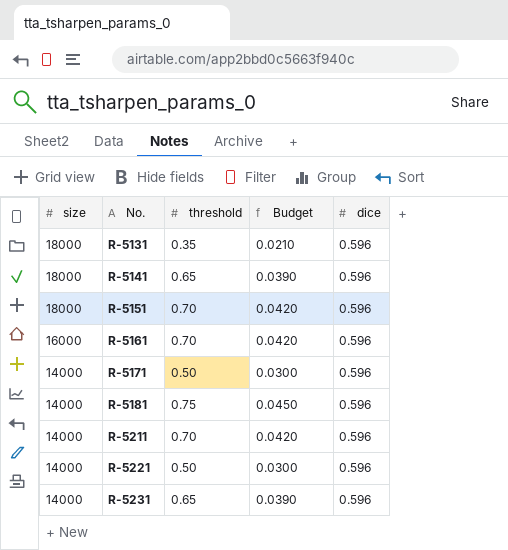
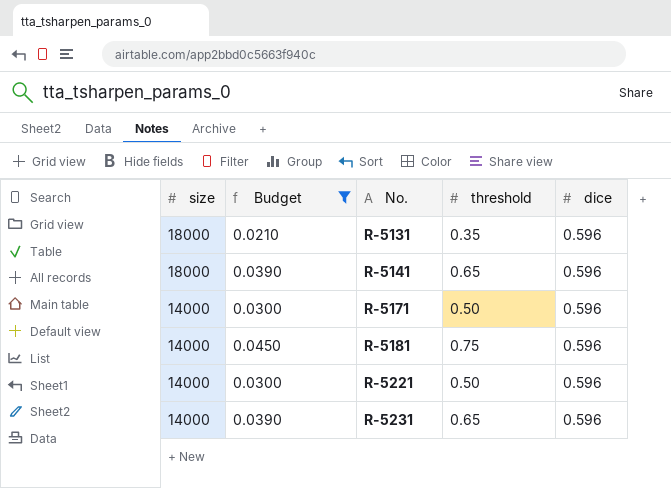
filter: none -> Budget != 0.0420
column Budget | position: 4 -> 2

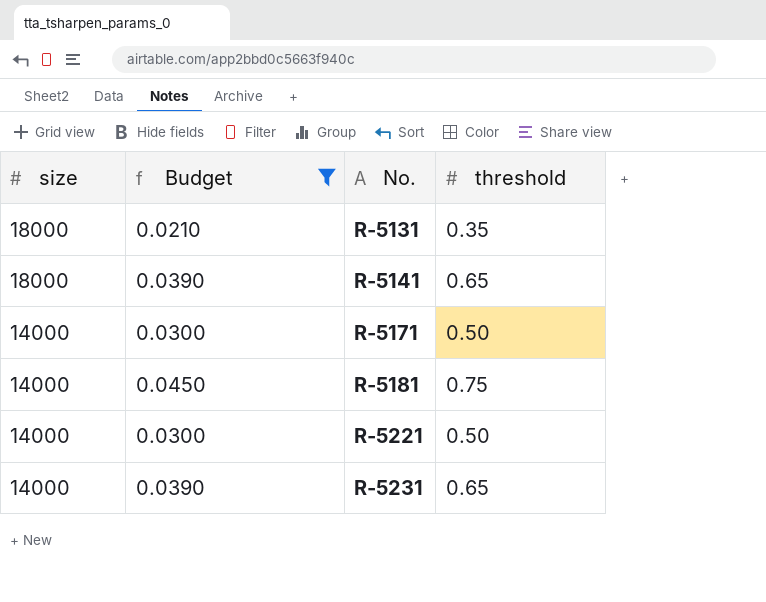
column dice | position: 5 -> none

